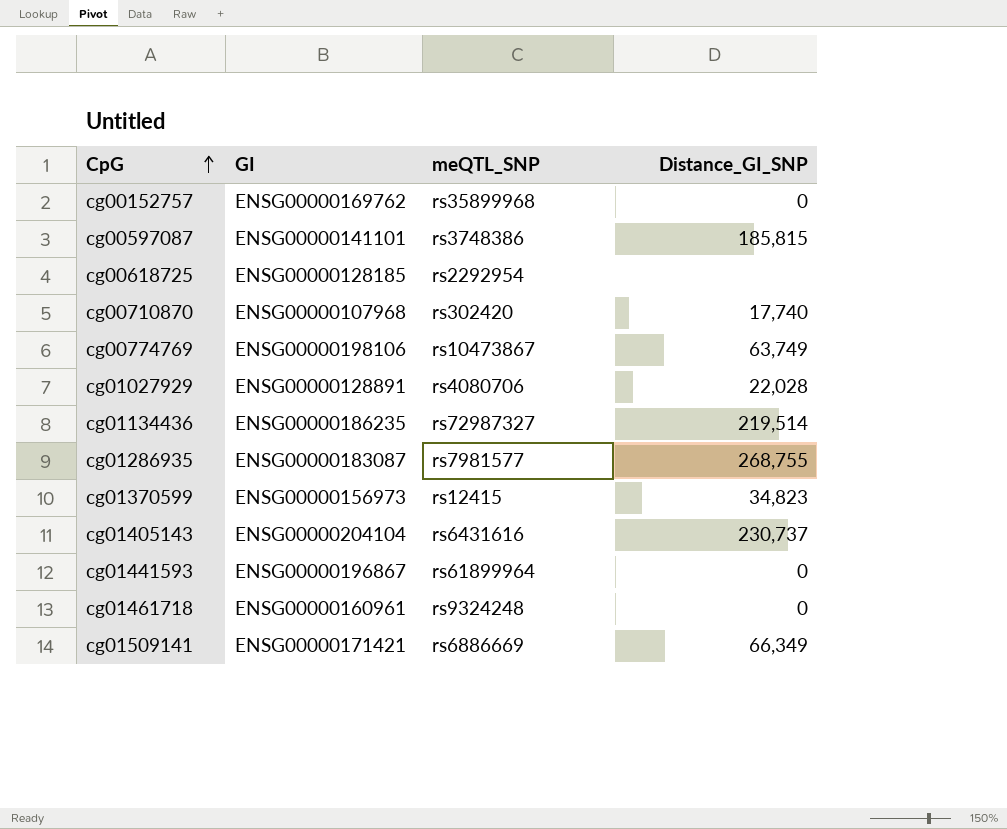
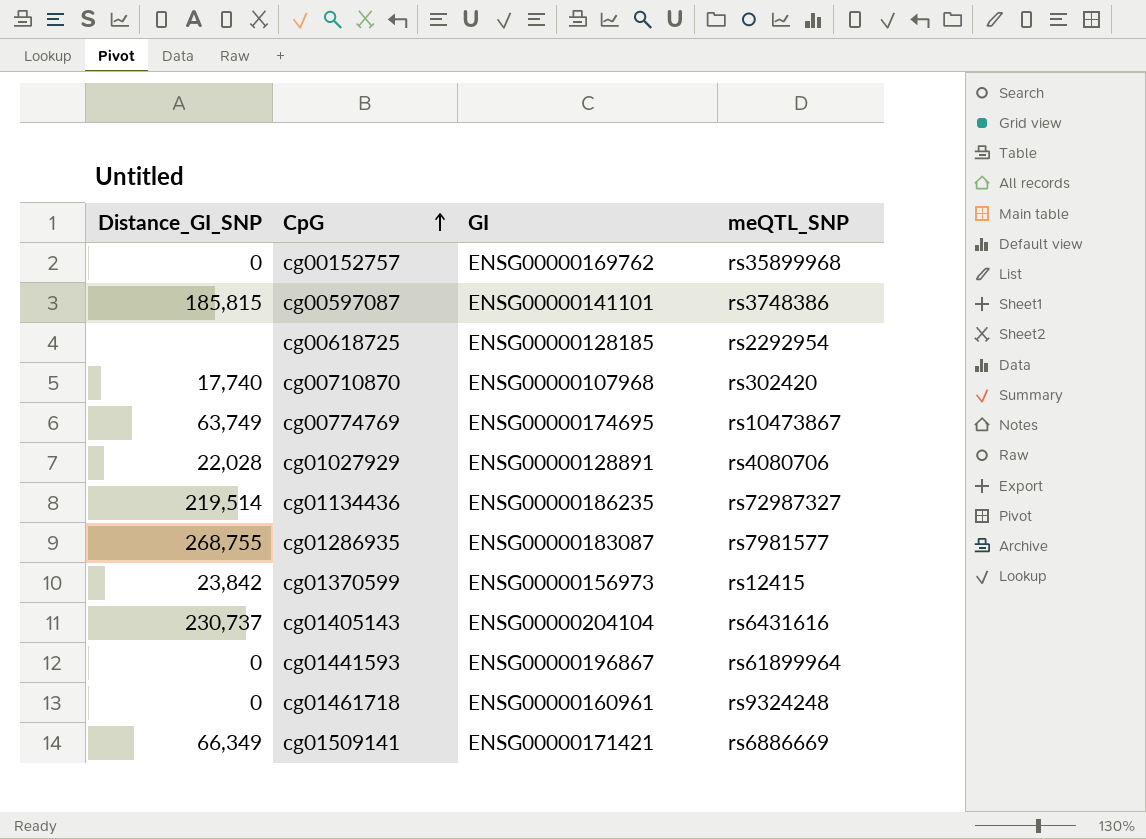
column Distance_GI_SNP | position: 4 -> 1
cg00774769 | GI: ENSG00000198106 -> ENSG00000174695
cg01370599 | Distance_GI_SNP: 34,823 -> 23,842

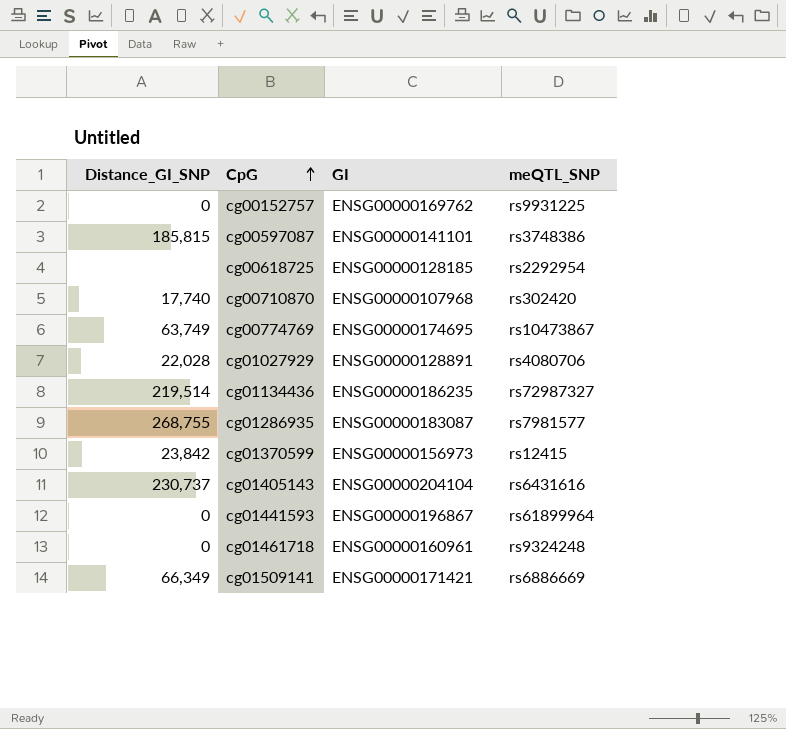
cg00152757 | meQTL_SNP: rs35899968 -> rs9931225

